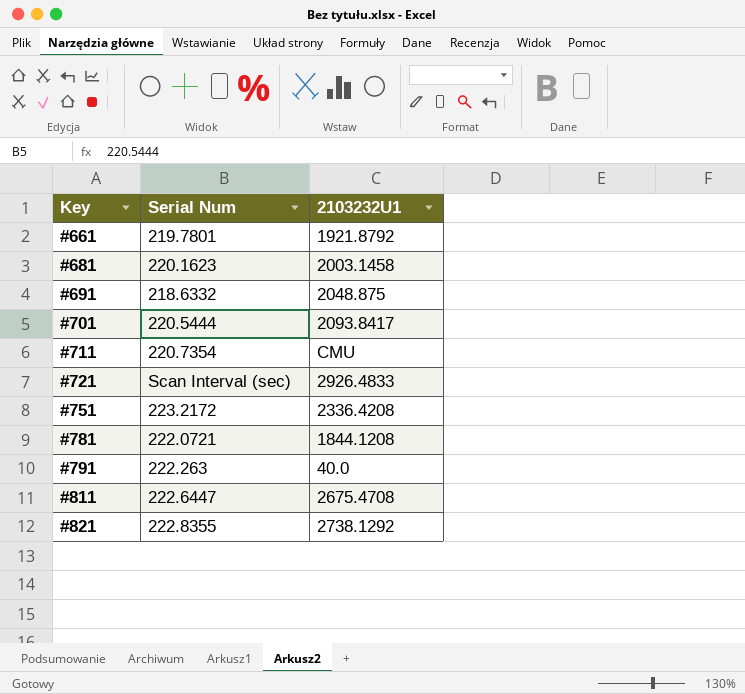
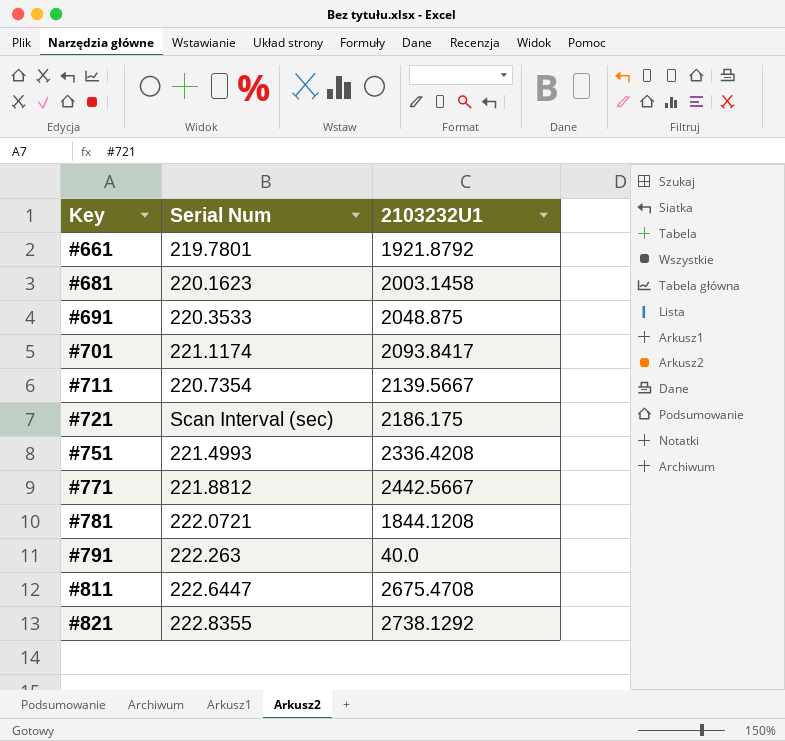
#691 | Serial Num: 218.6332 -> 220.3533
#701 | Serial Num: 220.5444 -> 221.1174
#711 | 2103232U1: CMU -> 2139.5667
#721 | 2103232U1: 2926.4833 -> 2186.175
#751 | Serial Num: 223.2172 -> 221.4993
row #771: none -> 221.8812 | 2442.5667

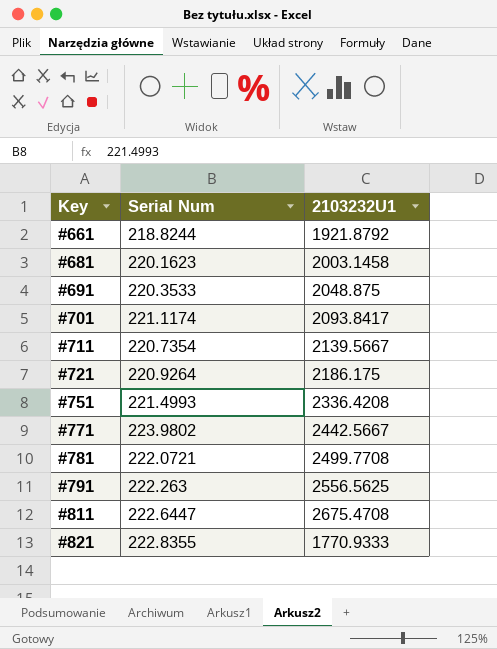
#661 | Serial Num: 219.7801 -> 218.8244
#721 | Serial Num: Scan Interval (sec) -> 220.9264
#771 | Serial Num: 221.8812 -> 223.9802
#781 | 2103232U1: 1844.1208 -> 2499.7708
#791 | 2103232U1: 40.0 -> 2556.5625
#821 | 2103232U1: 2738.1292 -> 1770.9333

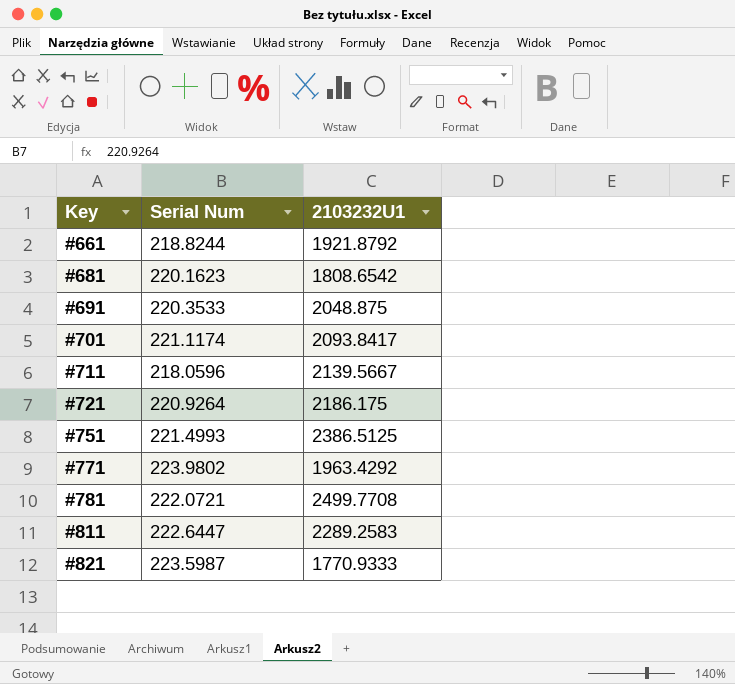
row #791: 222.263 | 2556.5625 -> none
#681 | 2103232U1: 2003.1458 -> 1808.6542
#711 | Serial Num: 220.7354 -> 218.0596
#751 | 2103232U1: 2336.4208 -> 2386.5125
#771 | 2103232U1: 2442.5667 -> 1963.4292
#811 | 2103232U1: 2675.4708 -> 2289.2583
#821 | Serial Num: 222.8355 -> 223.5987

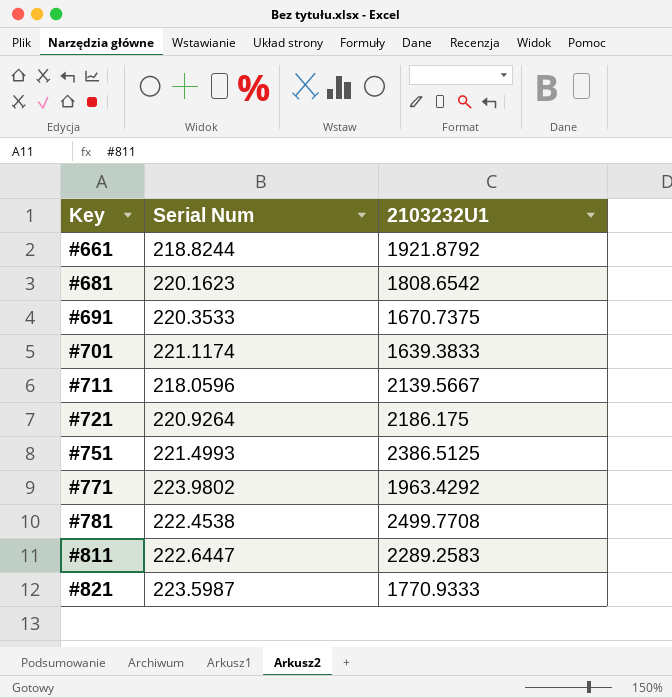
#691 | 2103232U1: 2048.875 -> 1670.7375
#701 | 2103232U1: 2093.8417 -> 1639.3833
#781 | Serial Num: 222.0721 -> 222.4538

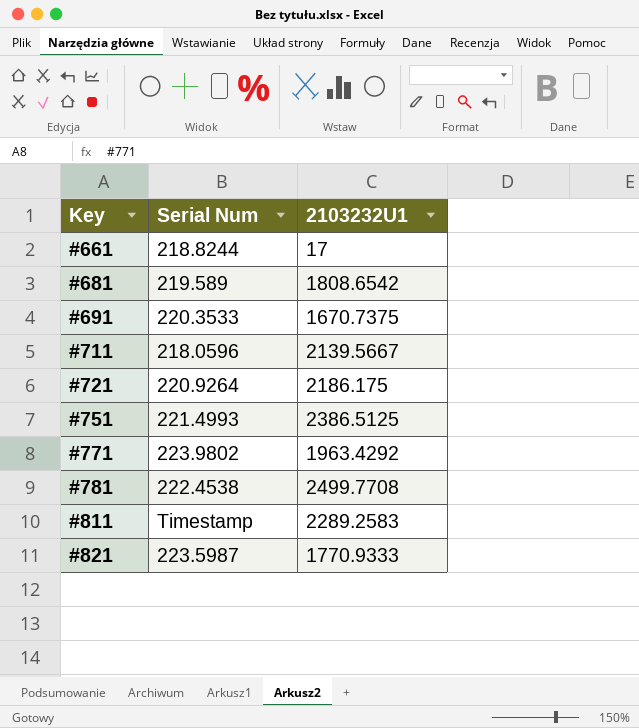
row #701: 221.1174 | 1639.3833 -> none
#661 | 2103232U1: 1921.8792 -> 17
#681 | Serial Num: 220.1623 -> 219.589
#811 | Serial Num: 222.6447 -> Timestamp

